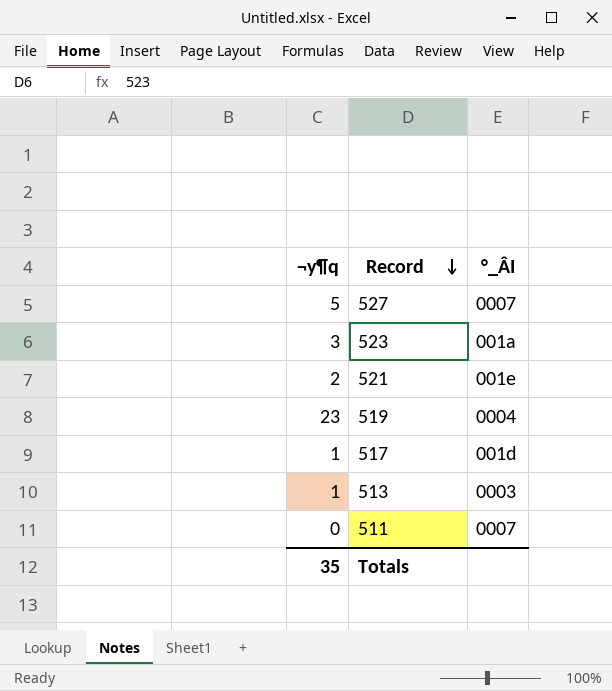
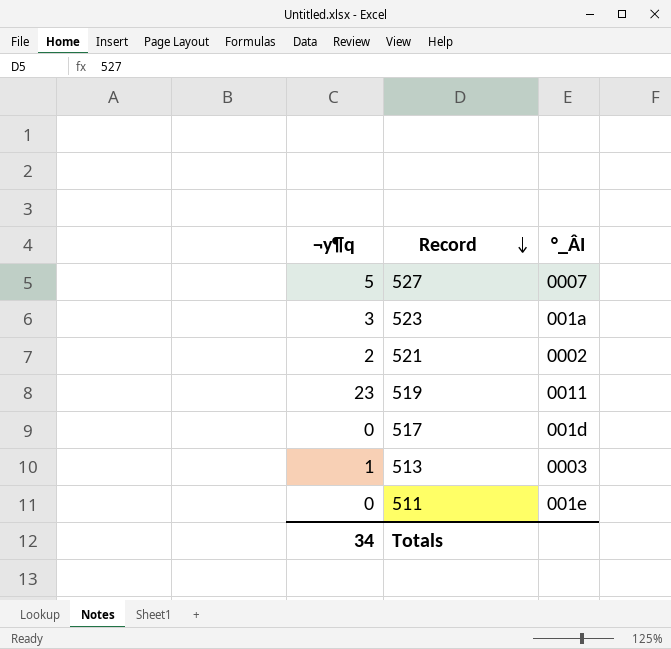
521 | °_ÂI: 001e -> 0002
519 | °_ÂI: 0004 -> 0011
517 | ¬y¶q: 1 -> 0
511 | °_ÂI: 0007 -> 001e
Totals | ¬y¶q: 35 -> 34

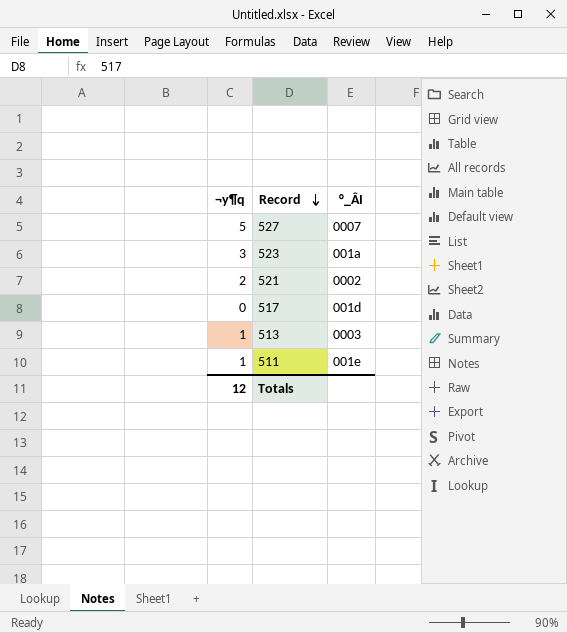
row 519: 23 | 0011 -> none
511 | ¬y¶q: 0 -> 1
Totals | ¬y¶q: 34 -> 12

